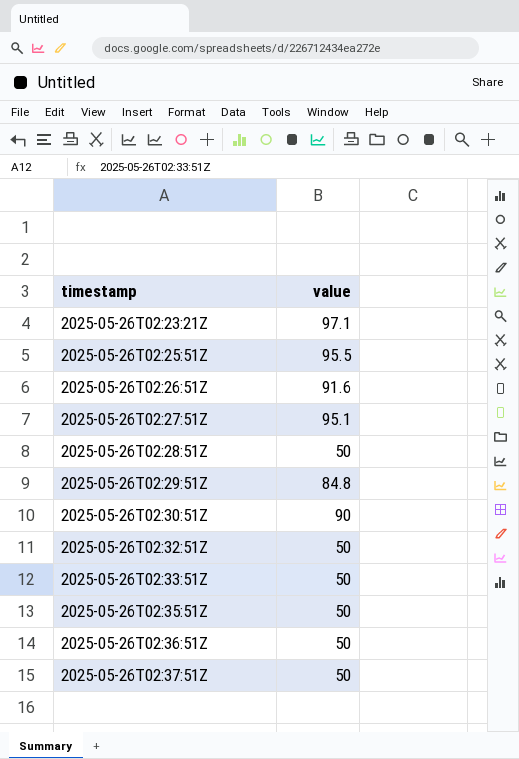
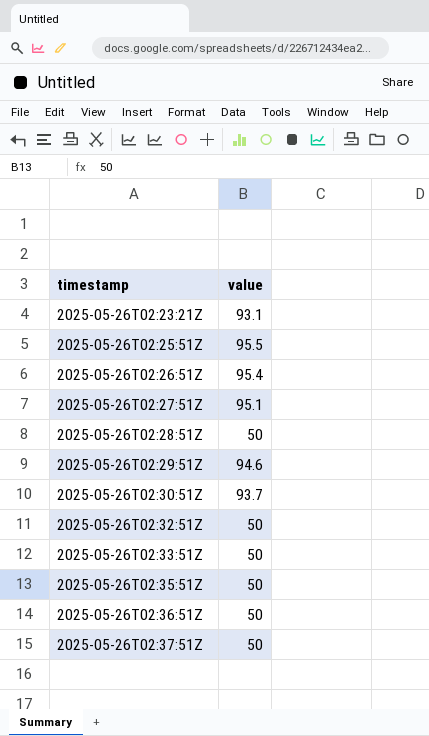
2025-05-26T02:23:21Z | value: 97.1 -> 93.1
2025-05-26T02:26:51Z | value: 91.6 -> 95.4
2025-05-26T02:29:51Z | value: 84.8 -> 94.6
2025-05-26T02:30:51Z | value: 90 -> 93.7

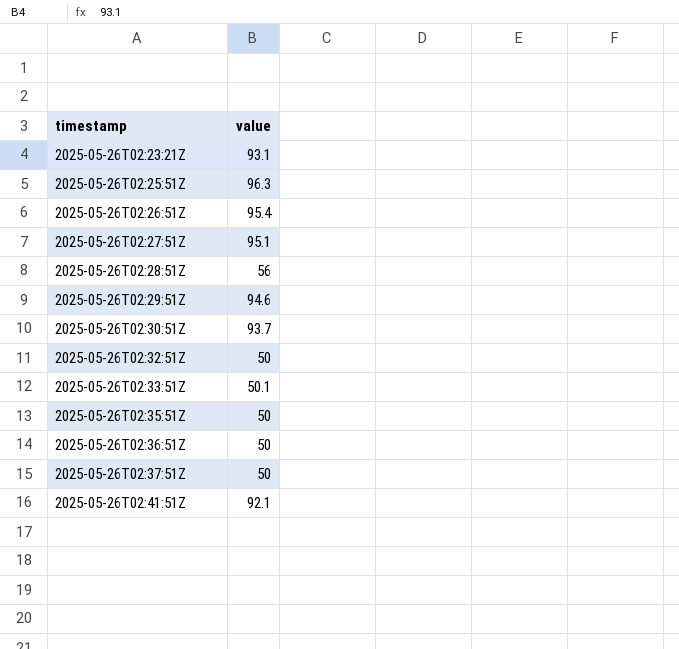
2025-05-26T02:25:51Z | value: 95.5 -> 96.3
2025-05-26T02:28:51Z | value: 50 -> 56
2025-05-26T02:33:51Z | value: 50 -> 50.1
row 2025-05-26T02:41:51Z: none -> 92.1

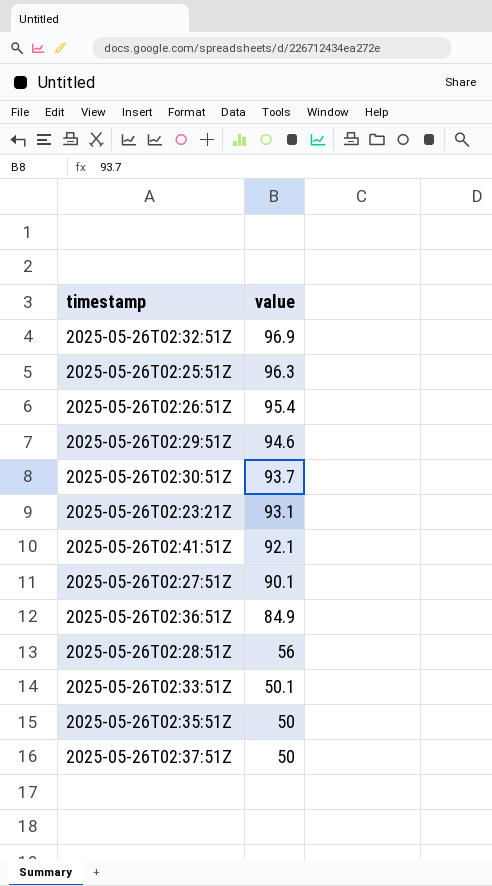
row order: timestamp ascending -> value descending
2025-05-26T02:32:51Z | value: 50 -> 96.9
2025-05-26T02:27:51Z | value: 95.1 -> 90.1
2025-05-26T02:36:51Z | value: 50 -> 84.9

